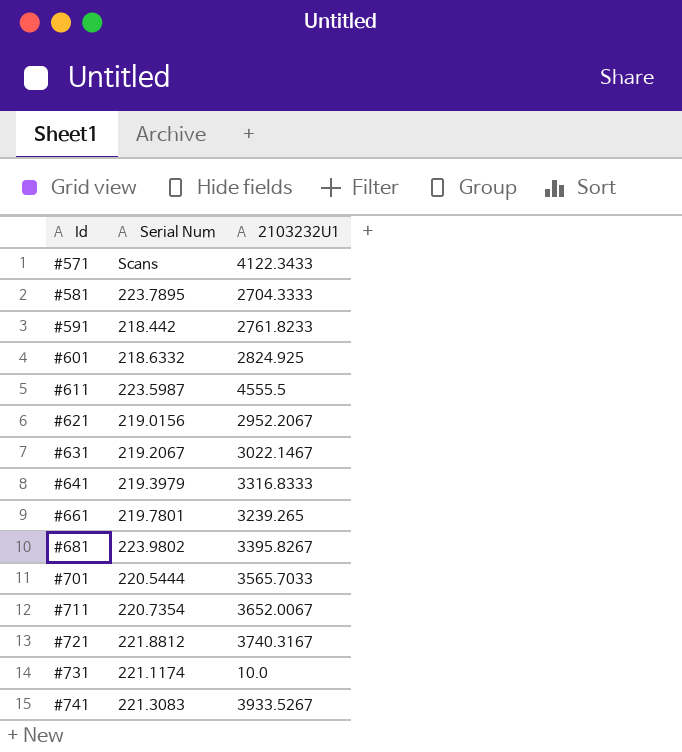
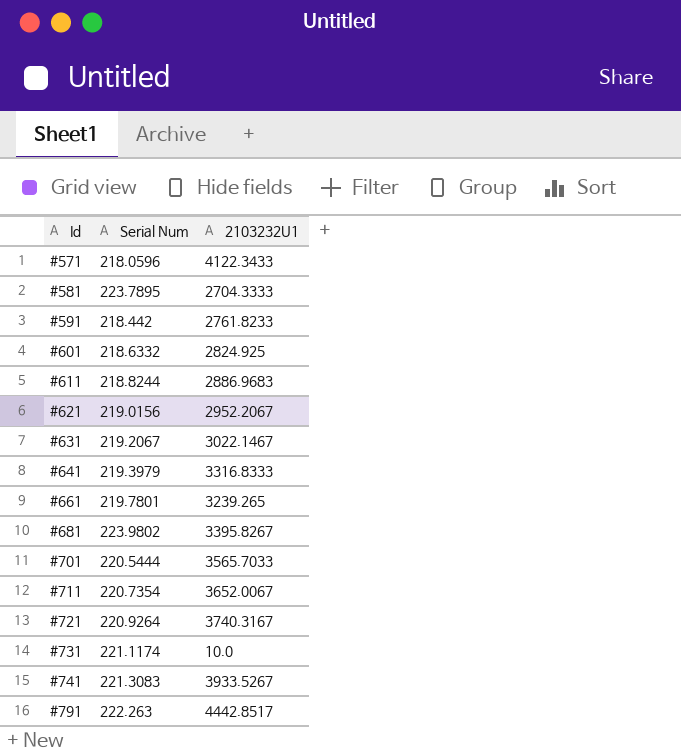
#571 | Serial Num: Scans -> 218.0596
#611 | Serial Num: 223.5987 -> 218.8244
#611 | 2103232U1: 4555.5 -> 2886.9683
#721 | Serial Num: 221.8812 -> 220.9264
row #791: none -> 222.263 | 4442.8517

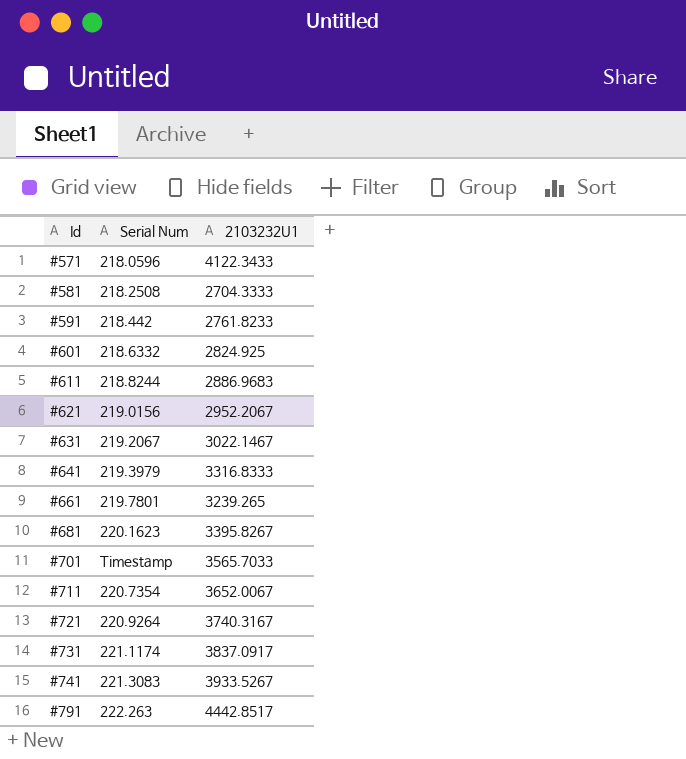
#581 | Serial Num: 223.7895 -> 218.2508
#681 | Serial Num: 223.9802 -> 220.1623
#701 | Serial Num: 220.5444 -> Timestamp
#731 | 2103232U1: 10.0 -> 3837.0917

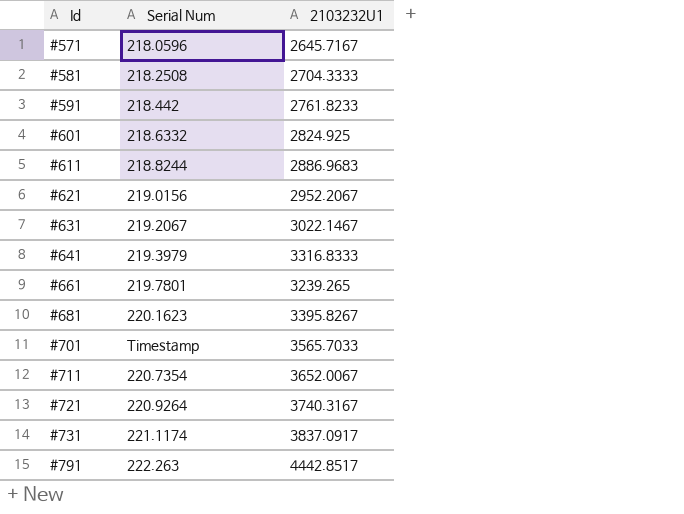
row #741: 221.3083 | 3933.5267 -> none
#571 | 2103232U1: 4122.3433 -> 2645.7167

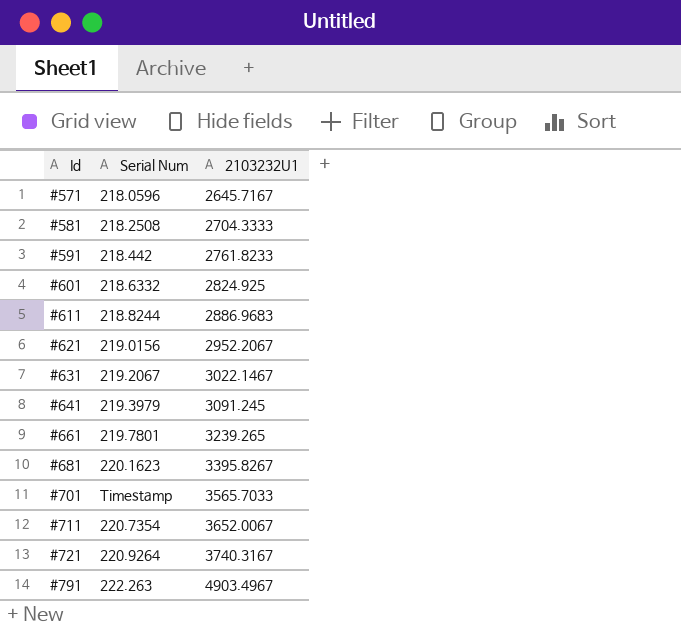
row #731: 221.1174 | 3837.0917 -> none
#641 | 2103232U1: 3316.8333 -> 3091.245
#791 | 2103232U1: 4442.8517 -> 4903.4967

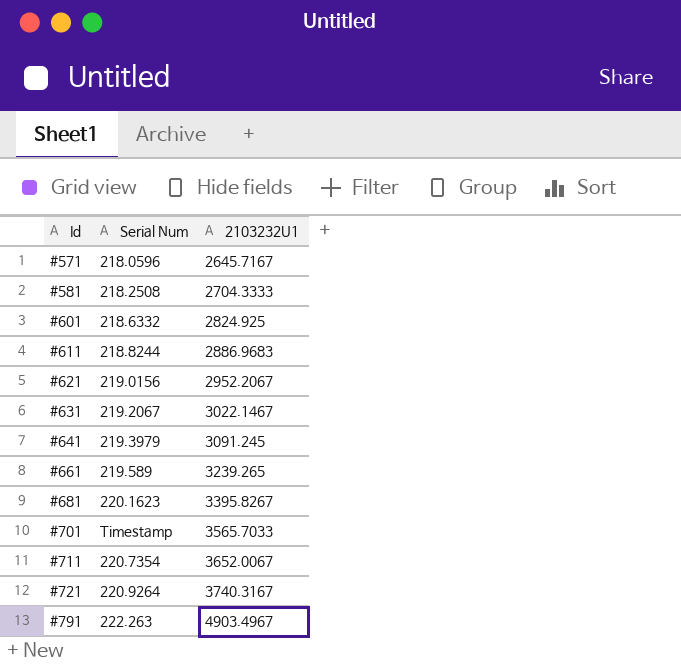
row #591: 218.442 | 2761.8233 -> none
#661 | Serial Num: 219.7801 -> 219.589

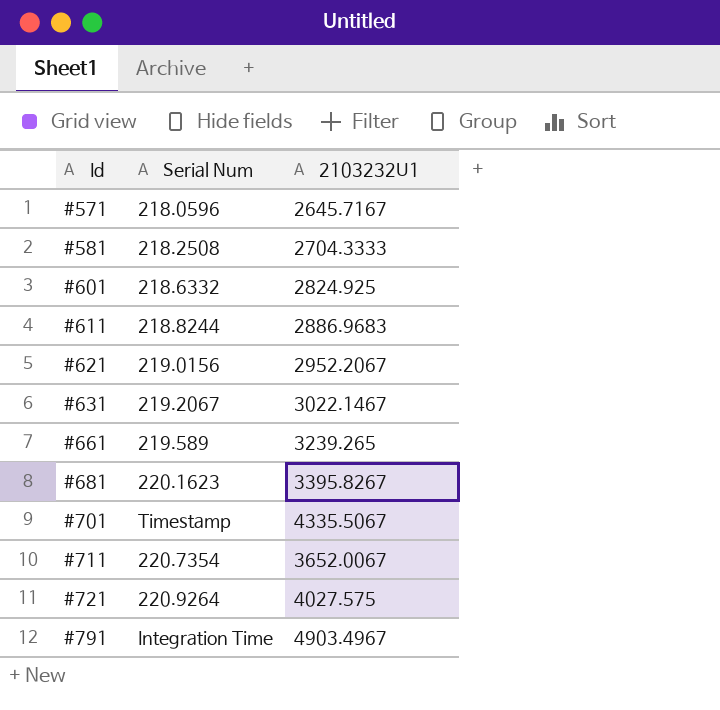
row #641: 219.3979 | 3091.245 -> none
#701 | 2103232U1: 3565.7033 -> 4335.5067
#721 | 2103232U1: 3740.3167 -> 4027.575
#791 | Serial Num: 222.263 -> Integration Time

